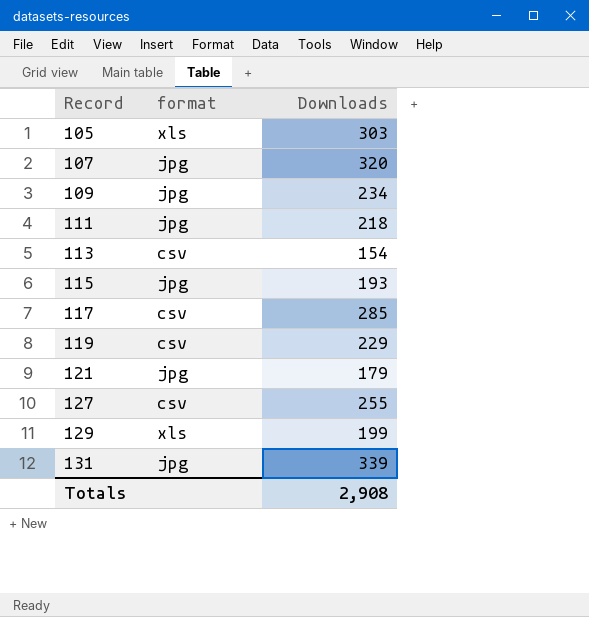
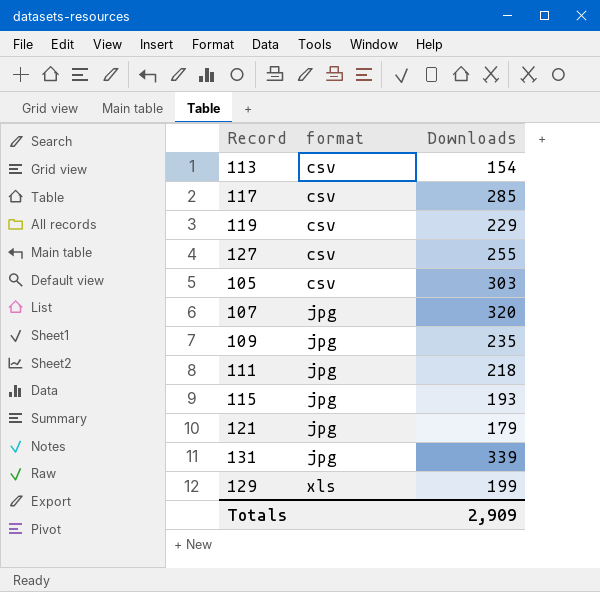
row order: Record ascending -> format ascending
105 | format: xls -> csv
109 | Downloads: 234 -> 235
Totals | Downloads: 2,908 -> 2,909

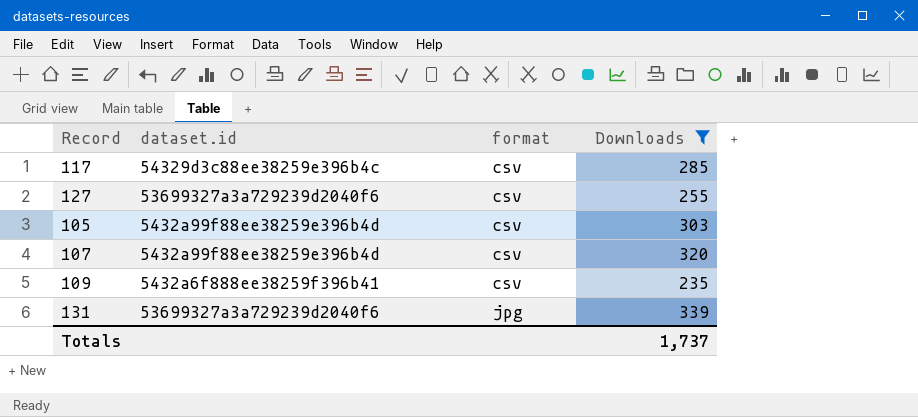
filter: none -> Downloads >= 235
column dataset.id | position: none -> 2
107 | format: jpg -> csv
109 | format: jpg -> csv
Totals | Downloads: 2,909 -> 1,737

